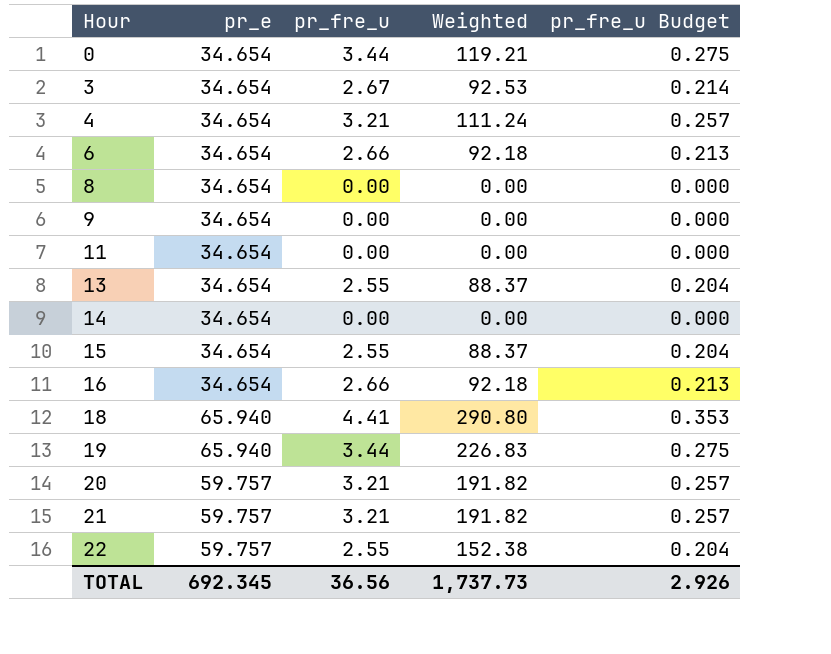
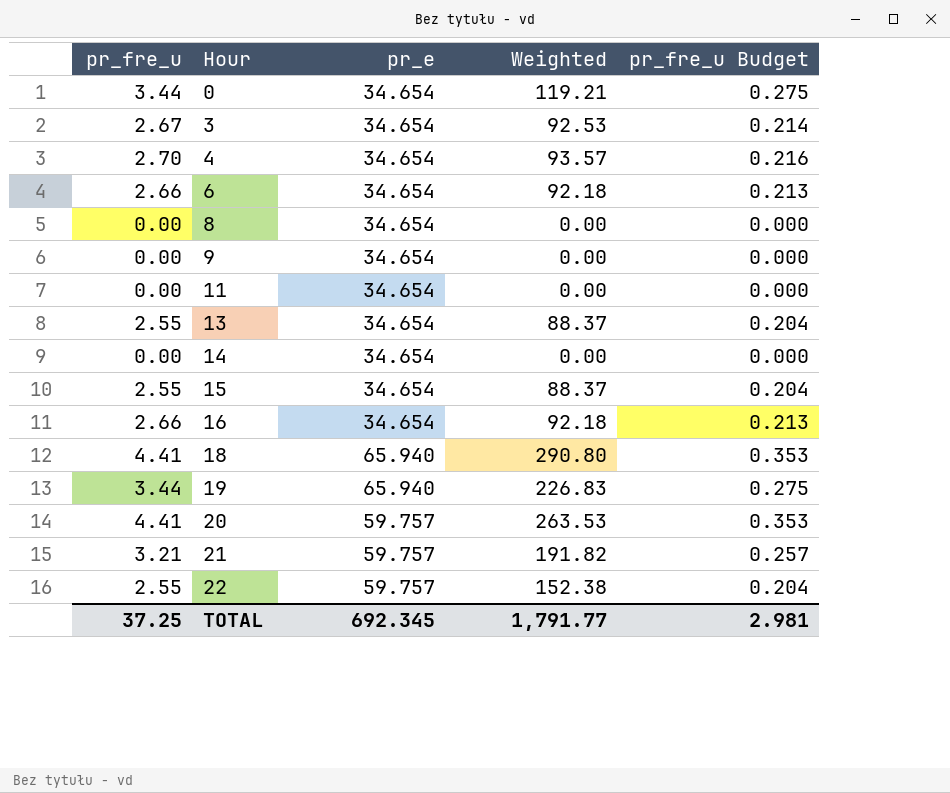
column pr_fre_u | position: 3 -> 1
4 | pr_fre_u: 3.21 -> 2.70
4 | Weighted: 111.24 -> 93.57
4 | pr_fre_u Budget: 0.257 -> 0.216
20 | pr_fre_u: 3.21 -> 4.41
20 | Weighted: 191.82 -> 263.53
20 | pr_fre_u Budget: 0.257 -> 0.353
TOTAL | pr_fre_u: 36.56 -> 37.25
TOTAL | Weighted: 1,737.73 -> 1,791.77
TOTAL | pr_fre_u Budget: 2.926 -> 2.981

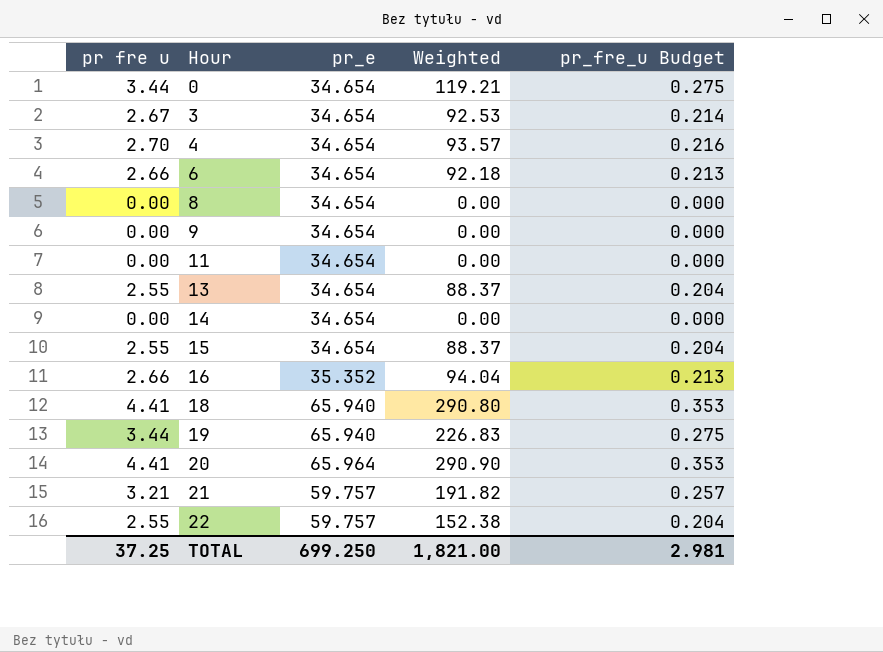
column name: pr_fre_u -> pr fre u
16 | pr_e: 34.654 -> 35.352
16 | Weighted: 92.18 -> 94.04
20 | pr_e: 59.757 -> 65.964
20 | Weighted: 263.53 -> 290.90
TOTAL | pr_e: 692.345 -> 699.250
TOTAL | Weighted: 1,791.77 -> 1,821.00

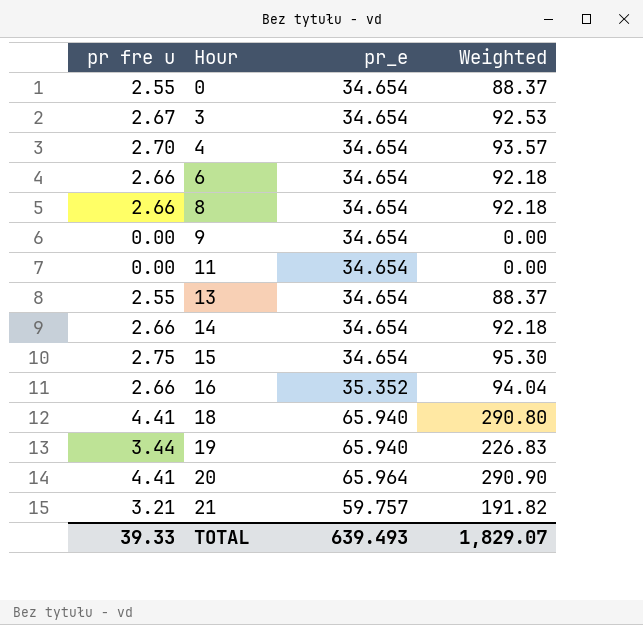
column pr_fre_u Budget | formula: [pr fre u] * 0.08 -> none
row 22: 2.55 | 59.757 | 152.38 | 0.204 -> none
0 | pr fre u: 3.44 -> 2.55
0 | Weighted: 119.21 -> 88.37
8 | pr fre u: 0.00 -> 2.66
8 | Weighted: 0.00 -> 92.18
14 | pr fre u: 0.00 -> 2.66
14 | Weighted: 0.00 -> 92.18
15 | pr fre u: 2.55 -> 2.75
15 | Weighted: 88.37 -> 95.30
TOTAL | pr fre u: 37.25 -> 39.33
TOTAL | pr_e: 699.250 -> 639.493
TOTAL | Weighted: 1,821.00 -> 1,829.07

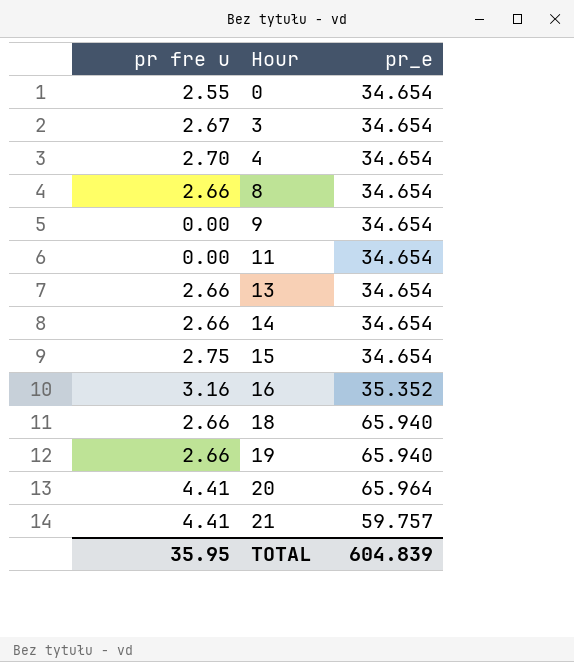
column Weighted | formula: [pr fre u] * [pr_e] -> none
row 6: 2.66 | 34.654 | 92.18 -> none
13 | pr fre u: 2.55 -> 2.66
16 | pr fre u: 2.66 -> 3.16
18 | pr fre u: 4.41 -> 2.66
19 | pr fre u: 3.44 -> 2.66
21 | pr fre u: 3.21 -> 4.41
TOTAL | pr fre u: 39.33 -> 35.95
TOTAL | pr_e: 639.493 -> 604.839

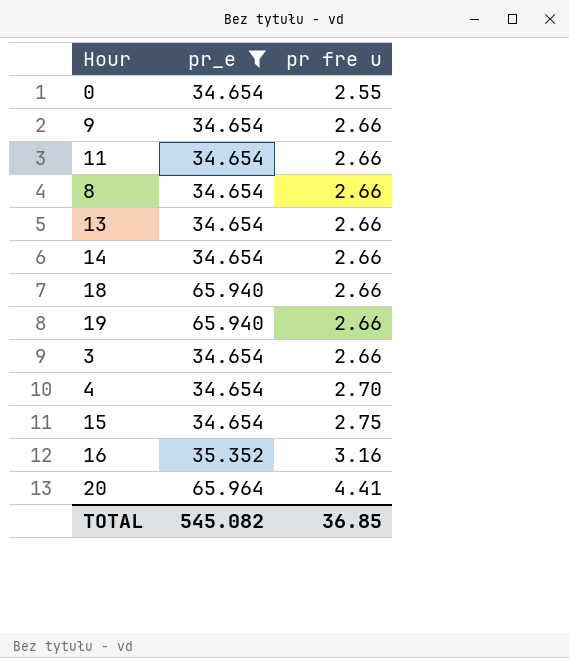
filter: none -> pr_e != 59.757
row order: Hour ascending -> pr fre u ascending
column pr fre u | position: 1 -> 3
9 | pr fre u: 0.00 -> 2.66
11 | pr fre u: 0.00 -> 2.66
3 | pr fre u: 2.67 -> 2.66
TOTAL | pr_e: 604.839 -> 545.082
TOTAL | pr fre u: 35.95 -> 36.85

